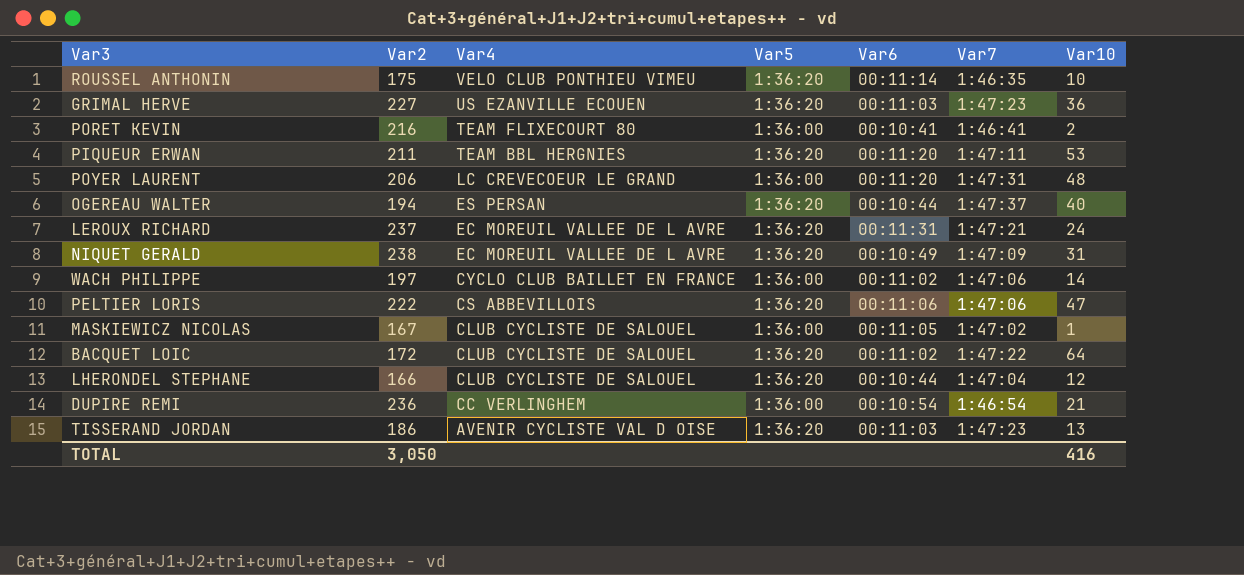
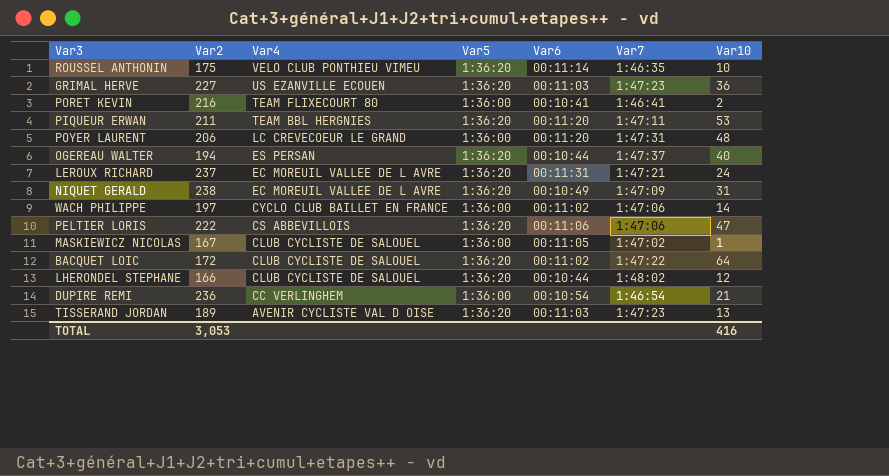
LHERONDEL STEPHANE | Var7: 1:47:04 -> 1:48:02
TISSERAND JORDAN | Var2: 186 -> 189
TOTAL | Var2: 3,050 -> 3,053

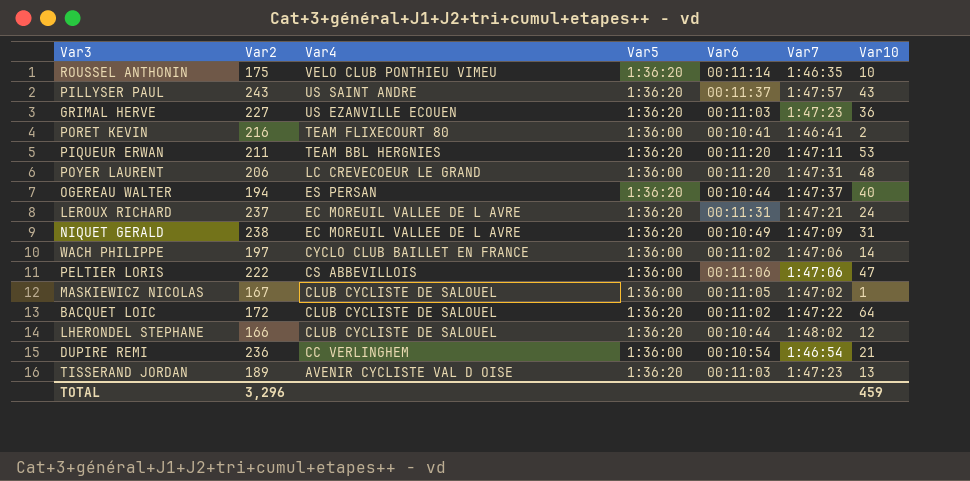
row PILLYSER PAUL: none -> 243 | US SAINT ANDRE | 1:36:20 | 00:11:37 | 1:47:57 | 43
PELTIER LORIS | Var5: 1:36:20 -> 1:36:00
TOTAL | Var2: 3,053 -> 3,296
TOTAL | Var10: 416 -> 459

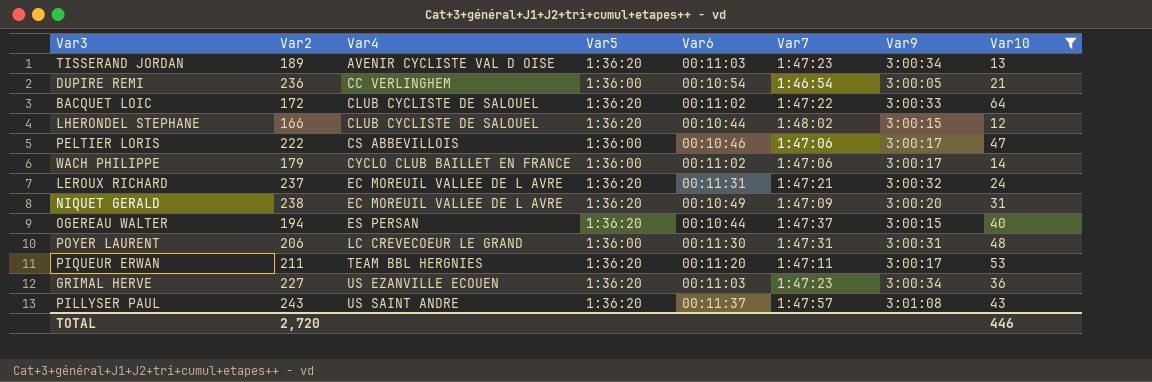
filter: none -> Var10 >= 12
row order: Var4 descending -> Var4 ascending
column Var9 | position: none -> 7
PELTIER LORIS | Var6: 00:11:06 -> 00:10:46
WACH PHILIPPE | Var2: 197 -> 179
POYER LAURENT | Var6: 00:11:20 -> 00:11:30
TOTAL | Var2: 3,296 -> 2,720
TOTAL | Var10: 459 -> 446

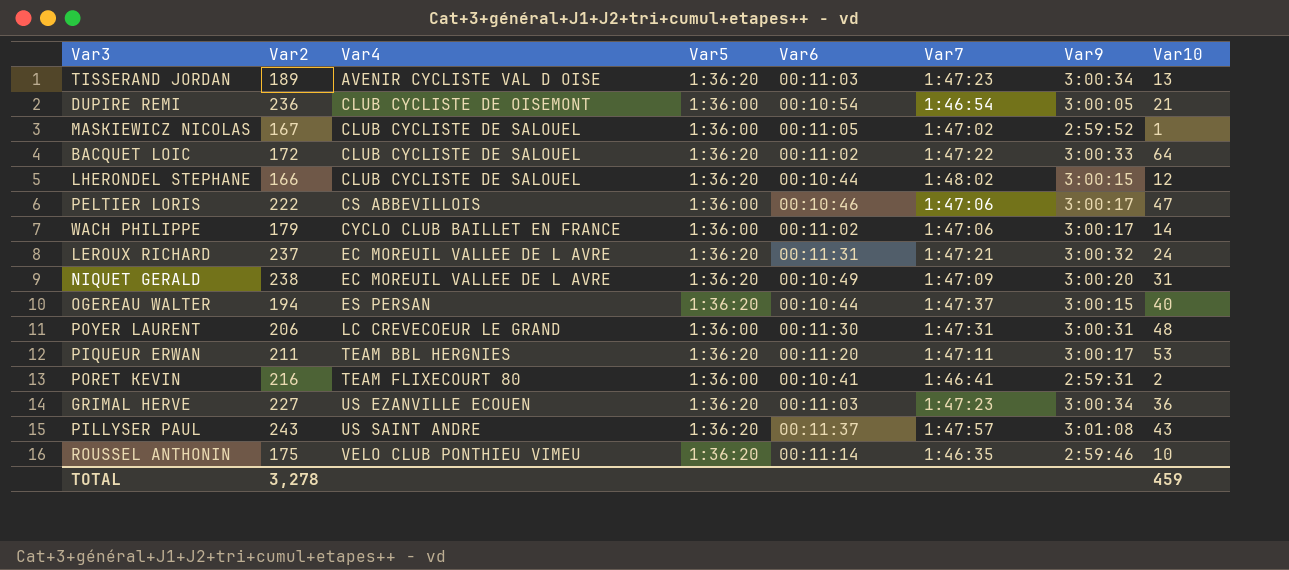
filter: Var10 >= 12 -> none
DUPIRE REMI | Var4: CC VERLINGHEM -> CLUB CYCLISTE DE OISEMONT
TOTAL | Var2: 2,720 -> 3,278
TOTAL | Var10: 446 -> 459

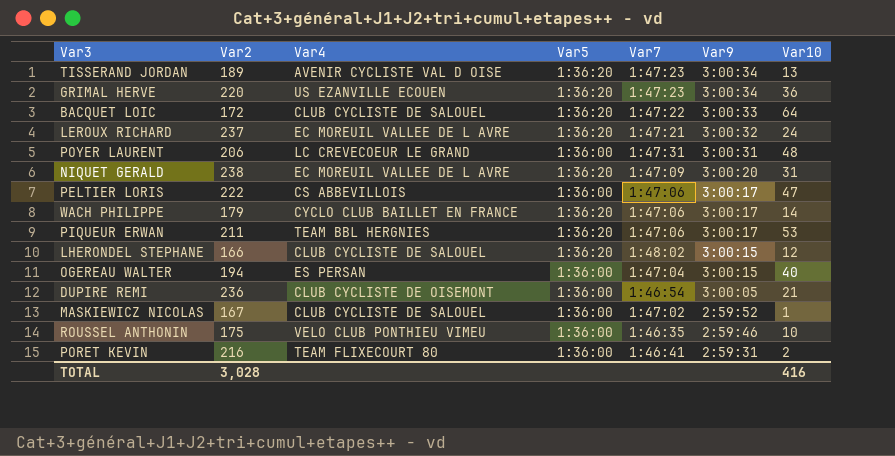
row order: Var4 ascending -> Var9 descending
column Var6 | position: 5 -> none
row PILLYSER PAUL: 243 | US SAINT ANDRE | 1:36:20 | 00:11:37 | 1:47:57 | 3:01:08 | 43 -> none
GRIMAL HERVE | Var2: 227 -> 220
WACH PHILIPPE | Var5: 1:36:00 -> 1:36:20
PIQUEUR ERWAN | Var7: 1:47:11 -> 1:47:06
OGEREAU WALTER | Var5: 1:36:20 -> 1:36:00
OGEREAU WALTER | Var7: 1:47:37 -> 1:47:04
ROUSSEL ANTHONIN | Var5: 1:36:20 -> 1:36:00
TOTAL | Var2: 3,278 -> 3,028
TOTAL | Var10: 459 -> 416

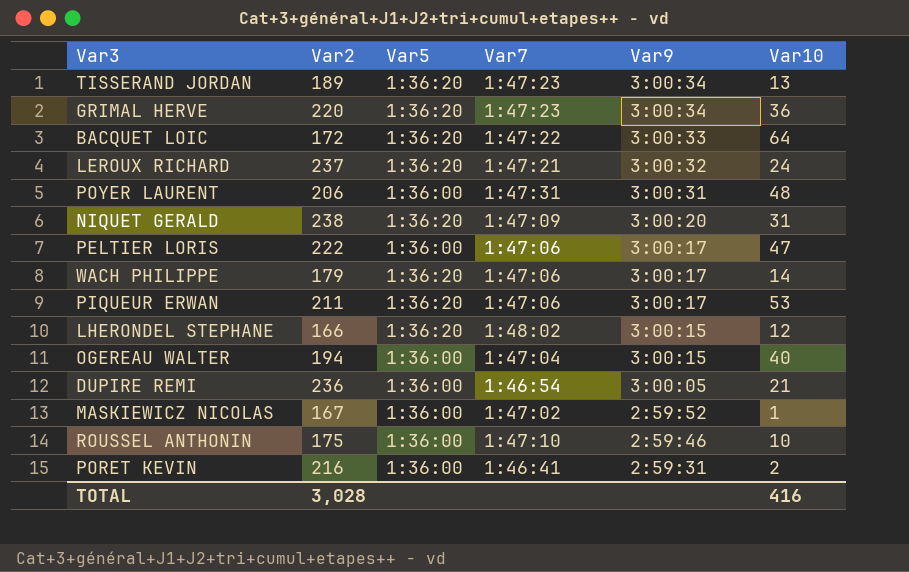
column Var4 | position: 3 -> none
ROUSSEL ANTHONIN | Var7: 1:46:35 -> 1:47:10

